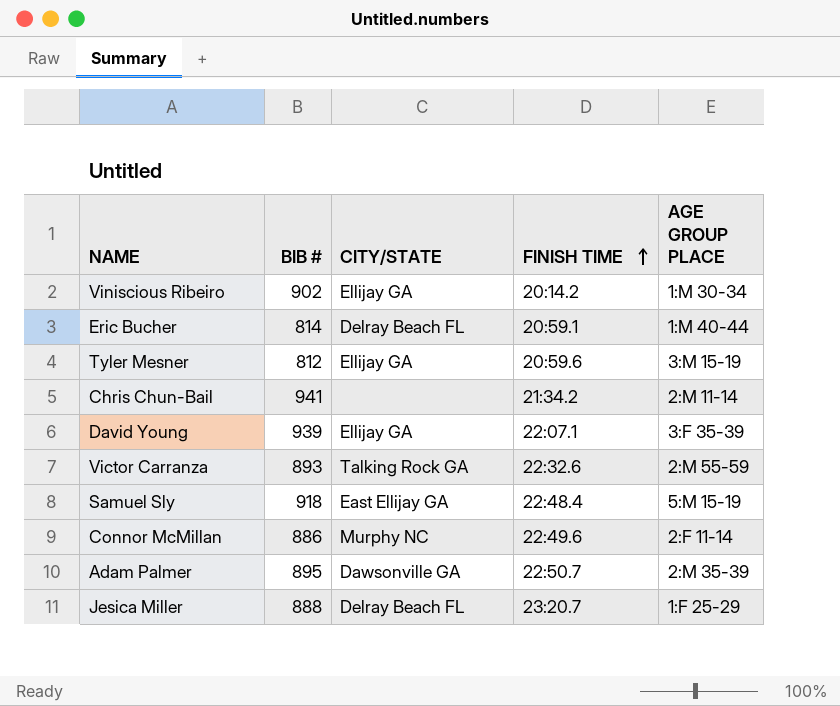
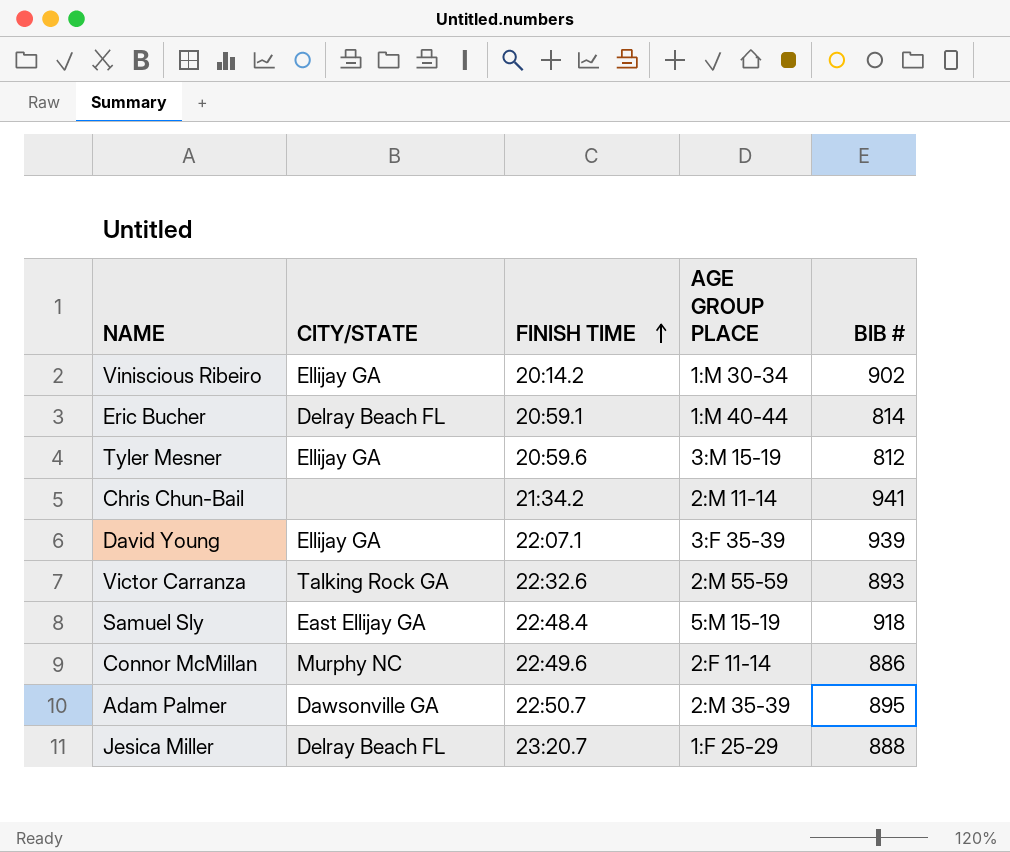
column BIB # | position: 2 -> 5

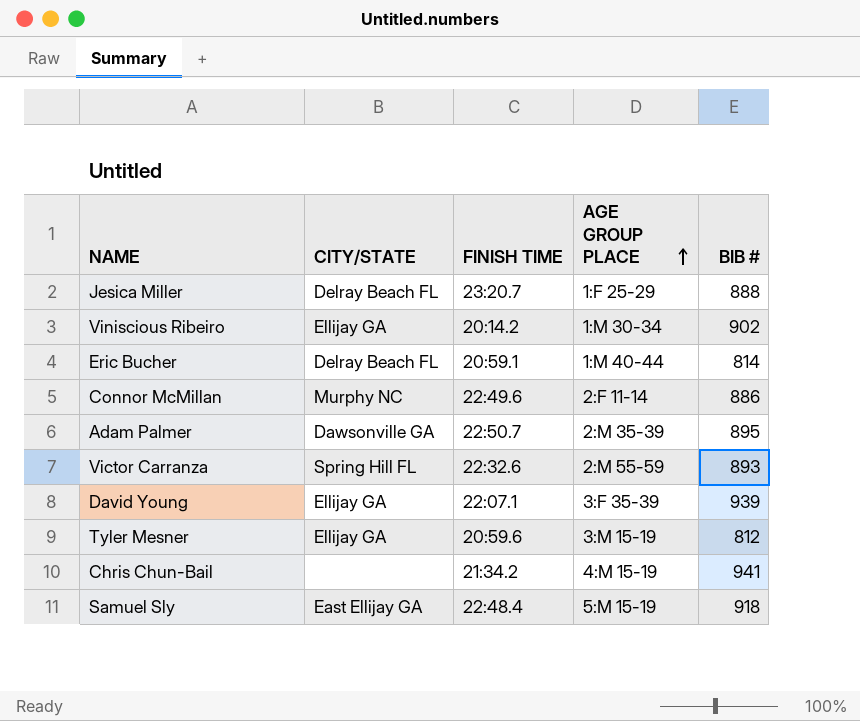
row order: FINISH TIME ascending -> AGE GROUP PLACE ascending
Victor Carranza | CITY/STATE: Talking Rock GA -> Spring Hill FL
Chris Chun-Bail | AGE GROUP PLACE: 2:M 11-14 -> 4:M 15-19

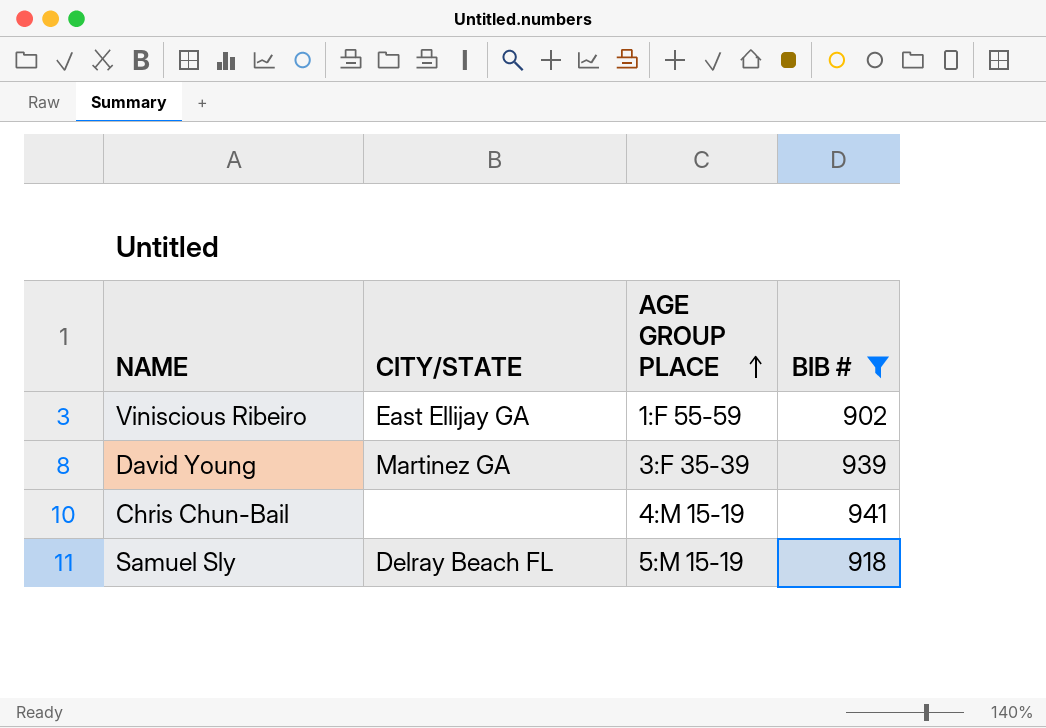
filter: none -> BIB # >= 902
column FINISH TIME | position: 3 -> none
Viniscious Ribeiro | CITY/STATE: Ellijay GA -> East Ellijay GA
Viniscious Ribeiro | AGE GROUP PLACE: 1:M 30-34 -> 1:F 55-59
David Young | CITY/STATE: Ellijay GA -> Martinez GA
Samuel Sly | CITY/STATE: East Ellijay GA -> Delray Beach FL

